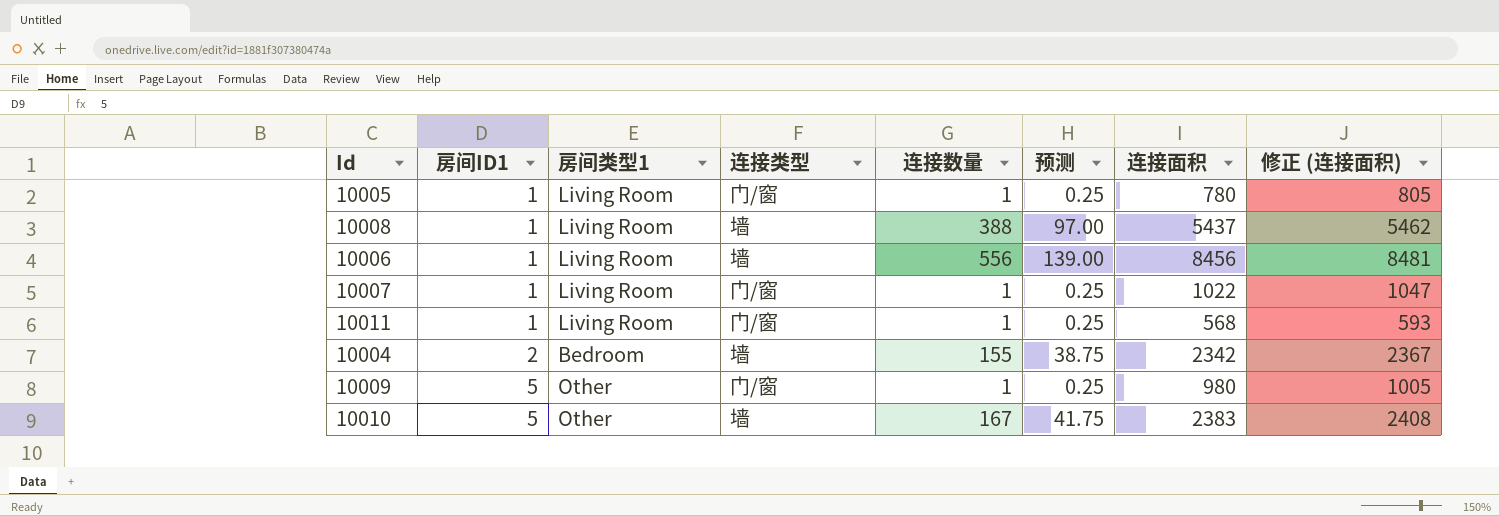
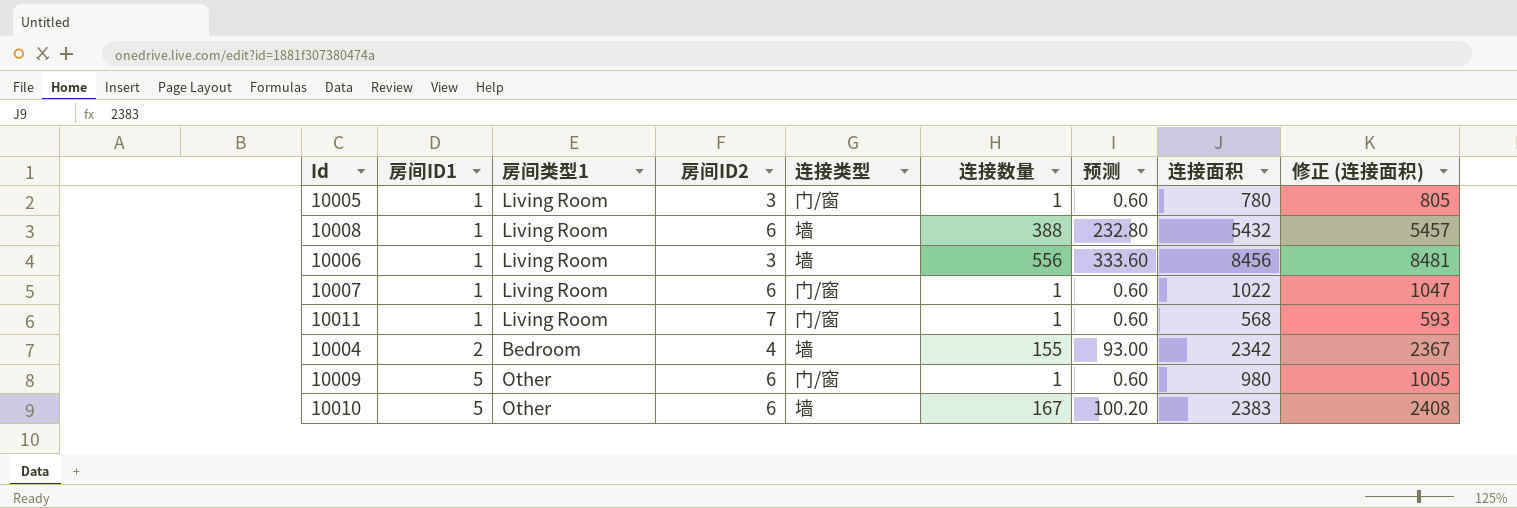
column 房间ID2 | position: none -> 4
column 预测 | formula: [连接数量] * 0.25 -> [连接数量] * 0.6
10008 | 连接面积: 5437 -> 5432
10008 | 修正 (连接面积): 5462 -> 5457

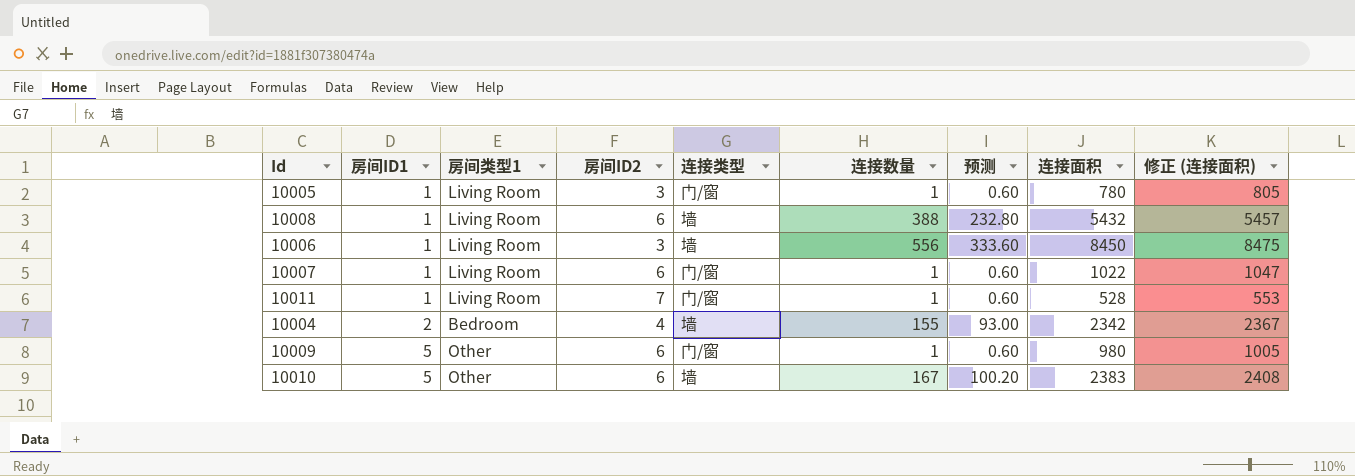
10006 | 连接面积: 8456 -> 8450
10006 | 修正 (连接面积): 8481 -> 8475
10011 | 连接面积: 568 -> 528
10011 | 修正 (连接面积): 593 -> 553

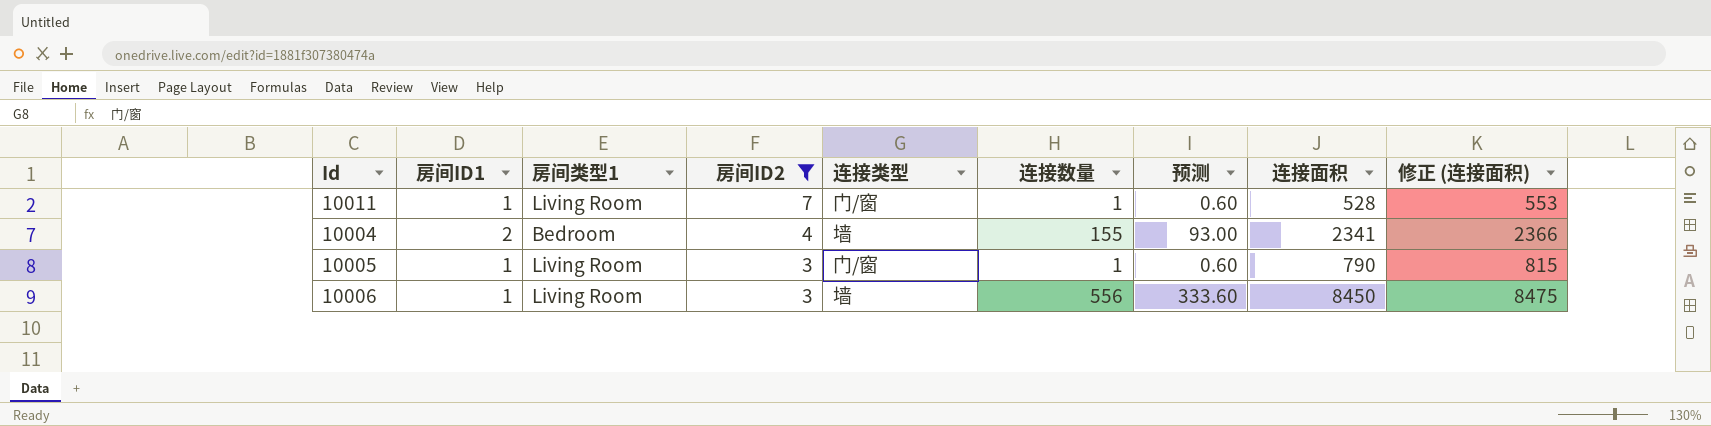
filter: none -> 房间ID2 != 6
row order: 房间ID1 ascending -> 房间ID2 descending
10004 | 连接面积: 2342 -> 2341
10004 | 修正 (连接面积): 2367 -> 2366
10005 | 连接面积: 780 -> 790
10005 | 修正 (连接面积): 805 -> 815

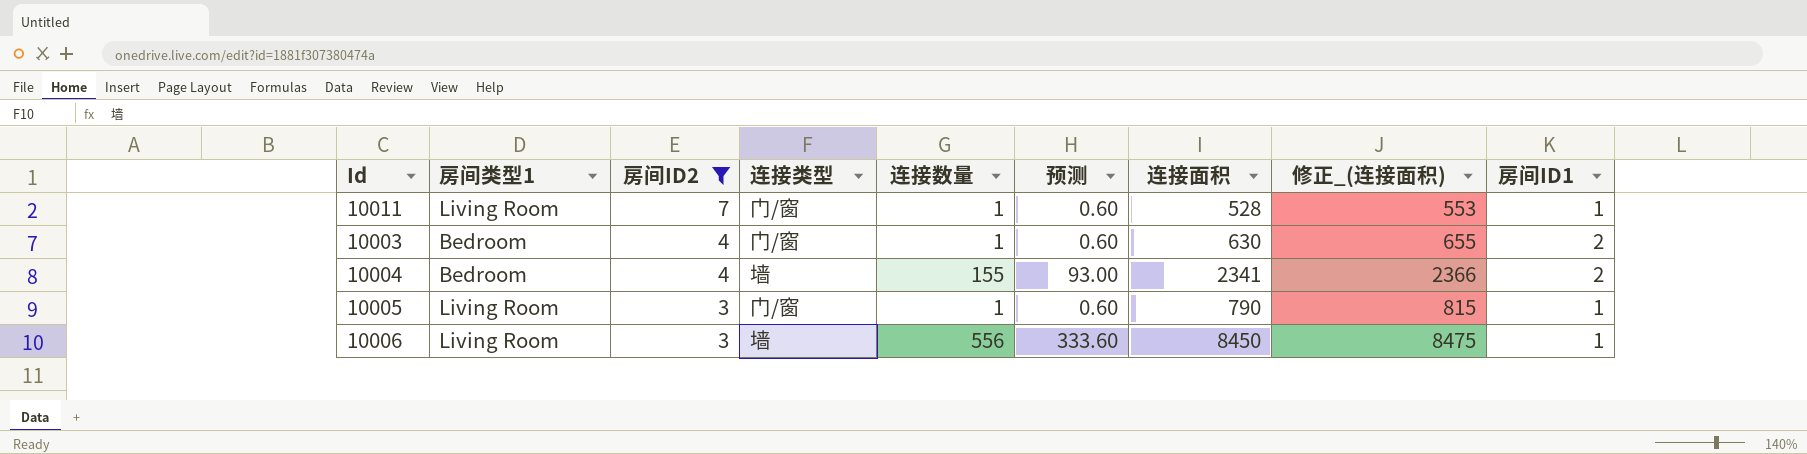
column name: 修正 (连接面积) -> 修正_(连接面积)
column 房间ID1 | position: 2 -> 9
row 10003: none -> Bedroom | 4 | 门/窗 | 1 | 0.60 | 630 | 655 | 2

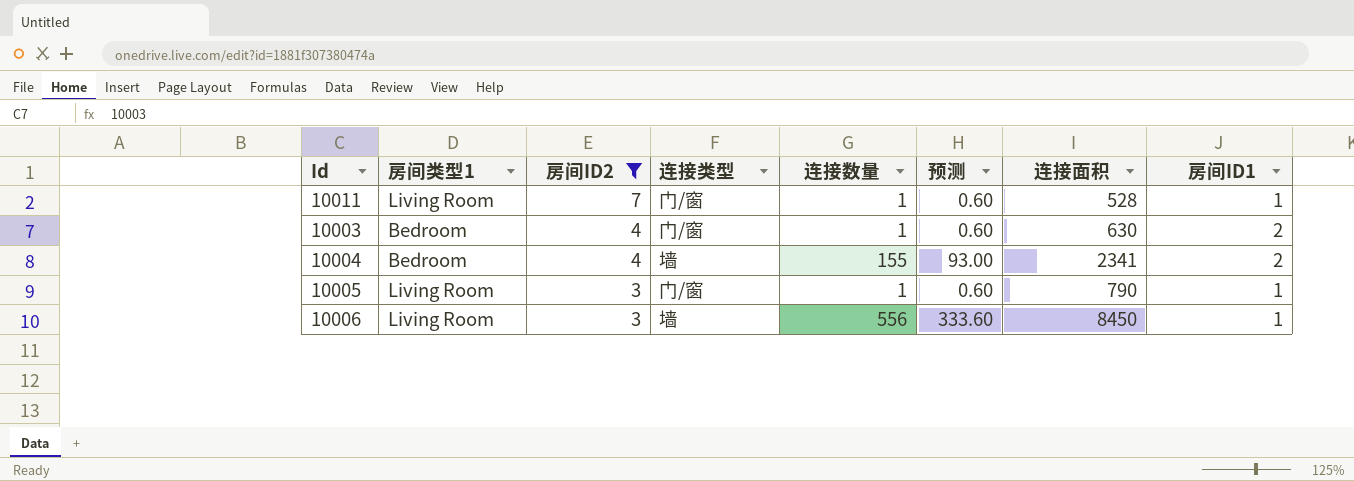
column 修正_(连接面积) | formula: [连接面积] + 25 -> none

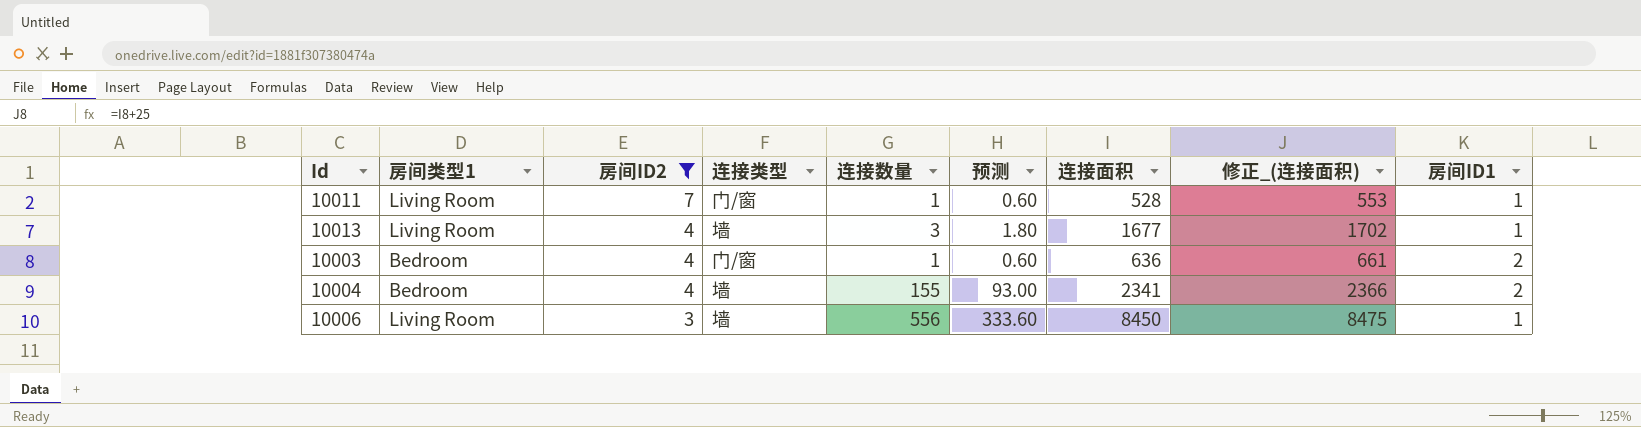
column 修正_(连接面积) | formula: none -> [连接面积] + 25
row 10005: Living Room | 3 | 门/窗 | 1 | 0.60 | 790 | 1 -> none
row 10013: none -> Living Room | 4 | 墙 | 3 | 1.80 | 1677 | 1702 | 1
10003 | 连接面积: 630 -> 636

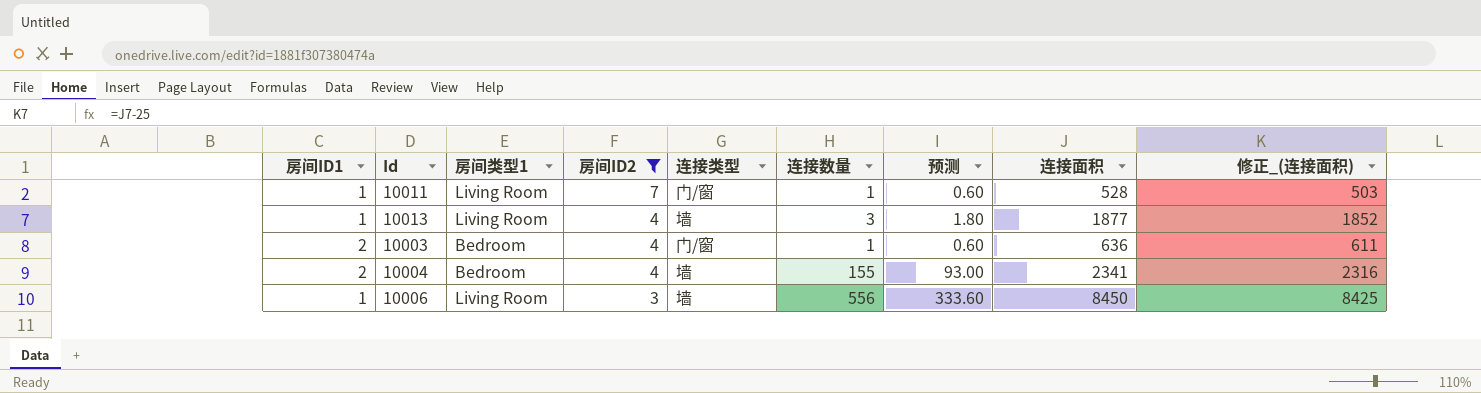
column 房间ID1 | position: 9 -> 1
column 修正_(连接面积) | formula: [连接面积] + 25 -> [连接面积] - 25
10013 | 连接面积: 1677 -> 1877

